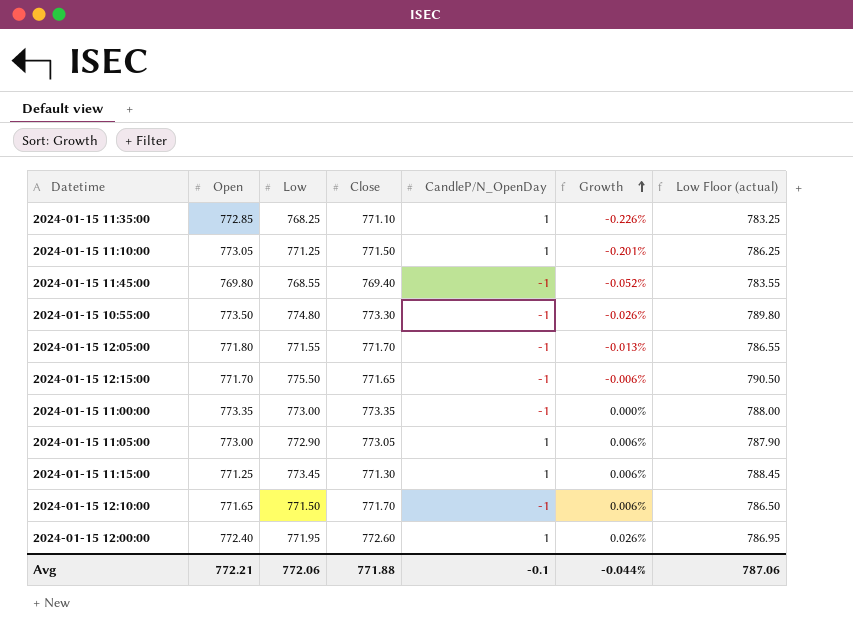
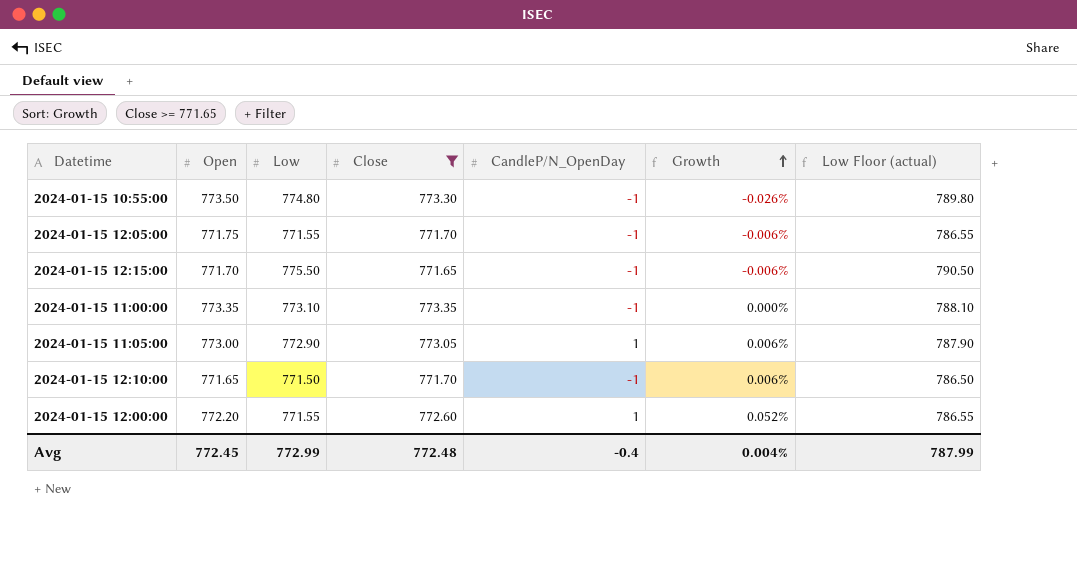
filter: none -> Close >= 771.65
2024-01-15 12:05:00 | Open: 771.80 -> 771.75
2024-01-15 12:05:00 | Growth: -0.013% -> -0.006%
2024-01-15 11:00:00 | Low: 773.00 -> 773.10
2024-01-15 11:00:00 | Low Floor (actual): 788.00 -> 788.10
2024-01-15 12:00:00 | Open: 772.40 -> 772.20
2024-01-15 12:00:00 | Low: 771.95 -> 771.55
2024-01-15 12:00:00 | Growth: 0.026% -> 0.052%
2024-01-15 12:00:00 | Low Floor (actual): 786.95 -> 786.55
Avg | Open: 772.21 -> 772.45
Avg | Low: 772.06 -> 772.99
Avg | Close: 771.88 -> 772.48
Avg | CandleP/N_OpenDay: -0.1 -> -0.4
Avg | Growth: -0.044% -> 0.004%
Avg | Low Floor (actual): 787.06 -> 787.99

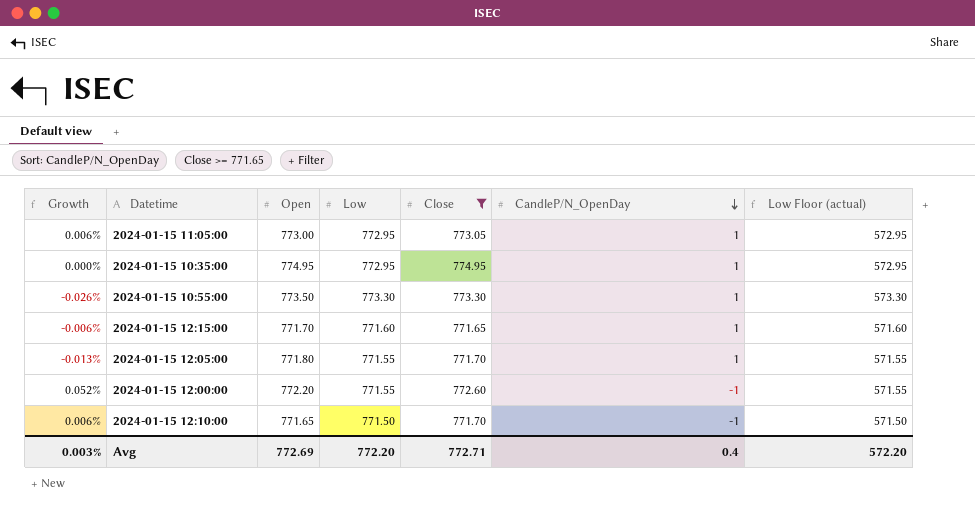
row order: Growth ascending -> CandleP/N_OpenDay descending
column Growth | position: 6 -> 1
column Low Floor (actual) | formula: [Low] + 15 -> [Low] - 200
row 2024-01-15 11:00:00: 773.35 | 773.10 | 773.35 | -1 | 0.000% | 788.10 -> none
2024-01-15 11:05:00 | Low: 772.90 -> 772.95
row 2024-01-15 10:35:00: none -> 0.000% | 774.95 | 772.95 | 774.95 | 1 | 572.95
2024-01-15 10:55:00 | Low: 774.80 -> 773.30
2024-01-15 10:55:00 | CandleP/N_OpenDay: -1 -> 1
2024-01-15 12:15:00 | Low: 775.50 -> 771.60
2024-01-15 12:15:00 | CandleP/N_OpenDay: -1 -> 1
2024-01-15 12:05:00 | Growth: -0.006% -> -0.013%
2024-01-15 12:05:00 | Open: 771.75 -> 771.80
2024-01-15 12:05:00 | CandleP/N_OpenDay: -1 -> 1
2024-01-15 12:00:00 | CandleP/N_OpenDay: 1 -> -1
Avg | Growth: 0.004% -> 0.003%
Avg | Open: 772.45 -> 772.69
Avg | Low: 772.99 -> 772.20
Avg | Close: 772.48 -> 772.71
Avg | CandleP/N_OpenDay: -0.4 -> 0.4
Avg | Low Floor (actual): 787.99 -> 572.20

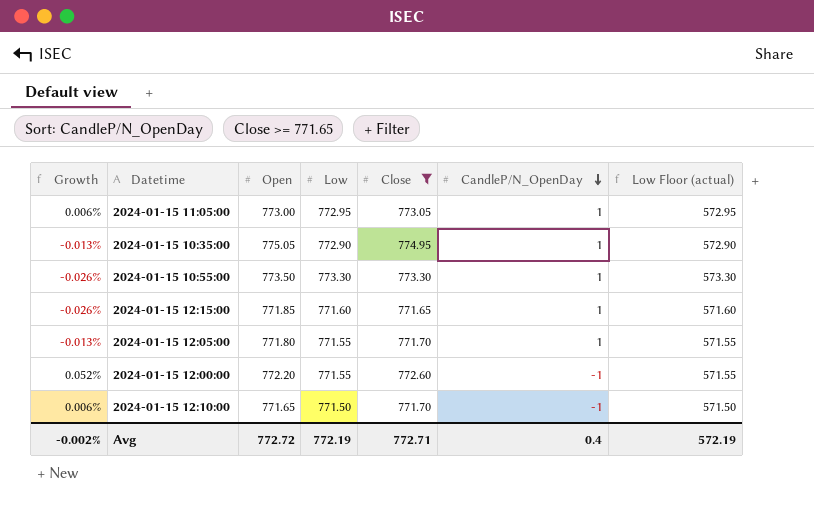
2024-01-15 10:35:00 | Growth: 0.000% -> -0.013%
2024-01-15 10:35:00 | Open: 774.95 -> 775.05
2024-01-15 10:35:00 | Low: 772.95 -> 772.90
2024-01-15 10:35:00 | Low Floor (actual): 572.95 -> 572.90
2024-01-15 12:15:00 | Growth: -0.006% -> -0.026%
2024-01-15 12:15:00 | Open: 771.70 -> 771.85
Avg | Growth: 0.003% -> -0.002%
Avg | Open: 772.69 -> 772.72
Avg | Low: 772.20 -> 772.19
Avg | Low Floor (actual): 572.20 -> 572.19

